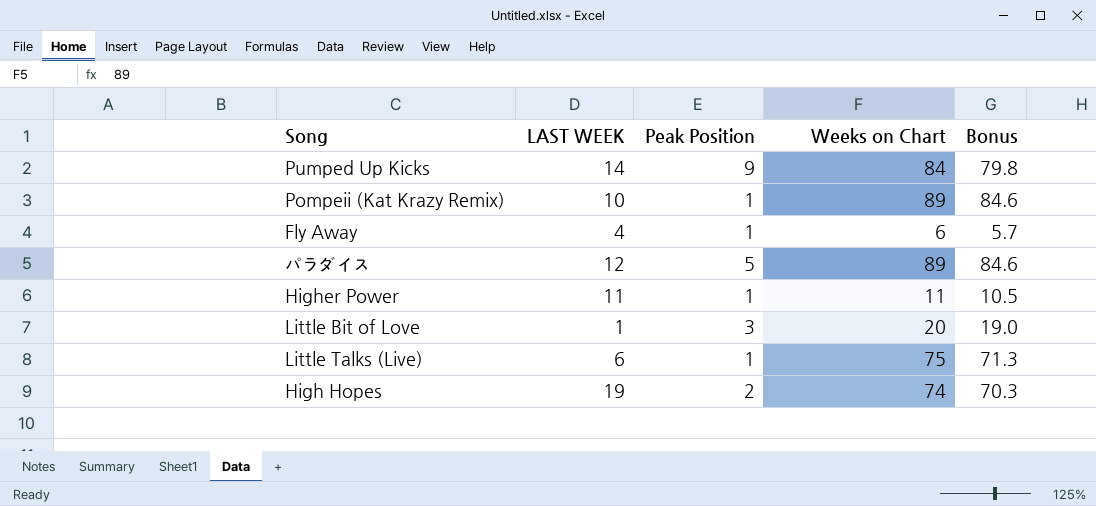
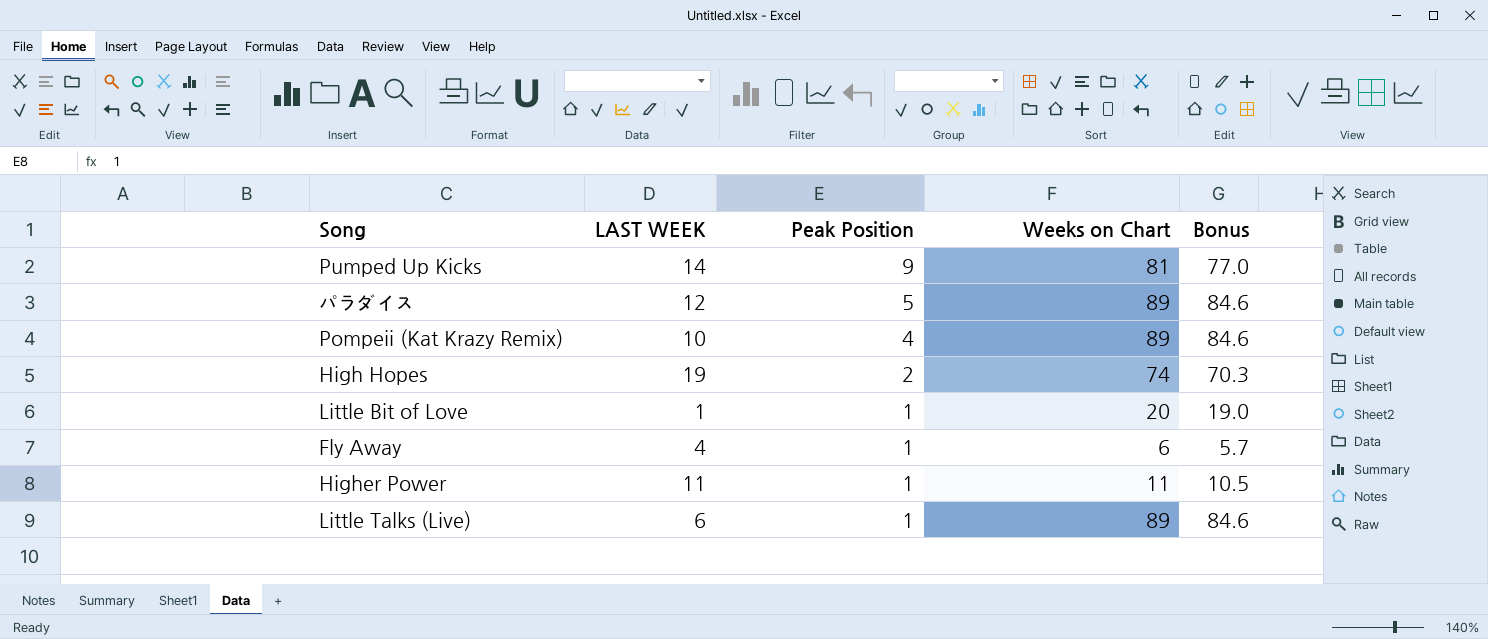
row order: none -> Peak Position descending
Pumped Up Kicks | Weeks on Chart: 84 -> 81
Pumped Up Kicks | Bonus: 79.8 -> 77.0
Pompeii (Kat Krazy Remix) | Peak Position: 1 -> 4
Little Bit of Love | Peak Position: 3 -> 1
Little Talks (Live) | Weeks on Chart: 75 -> 89
Little Talks (Live) | Bonus: 71.3 -> 84.6

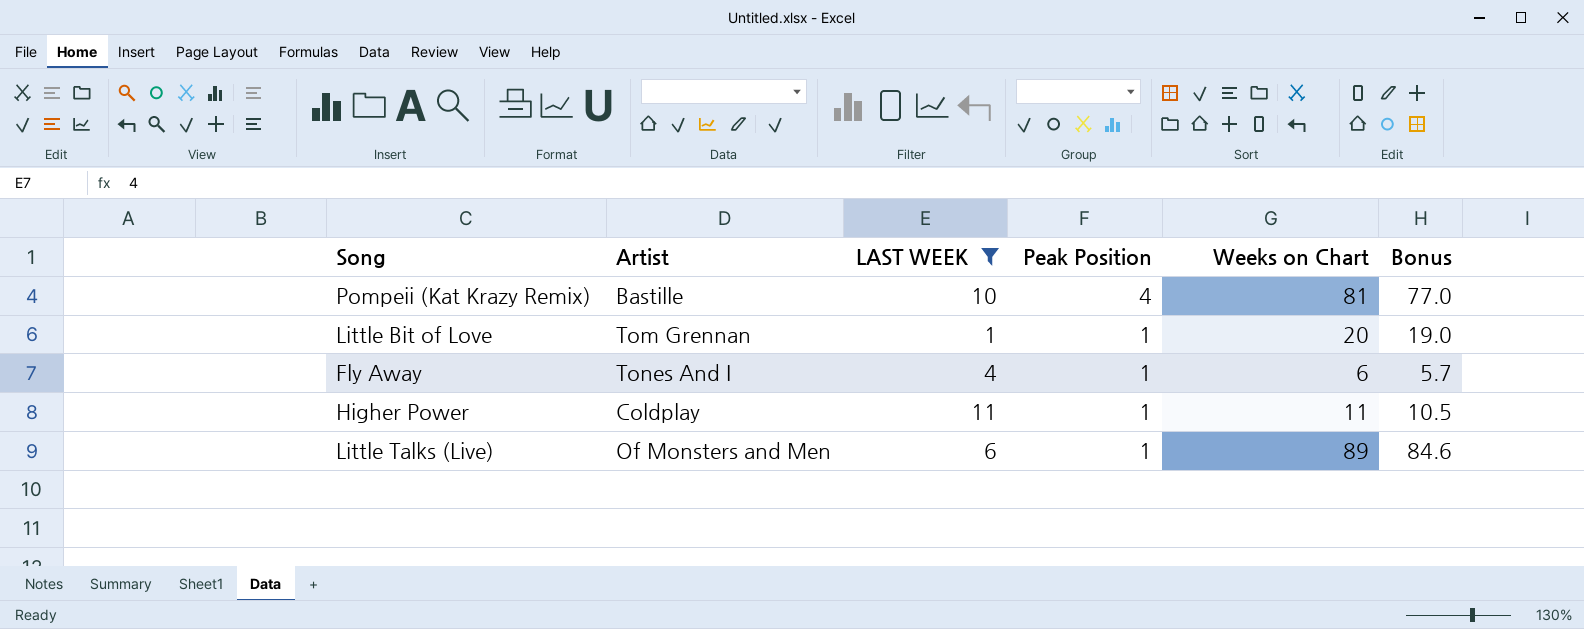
filter: none -> LAST WEEK <= 11
column Artist | position: none -> 2
Pompeii (Kat Krazy Remix) | Weeks on Chart: 89 -> 81
Pompeii (Kat Krazy Remix) | Bonus: 84.6 -> 77.0

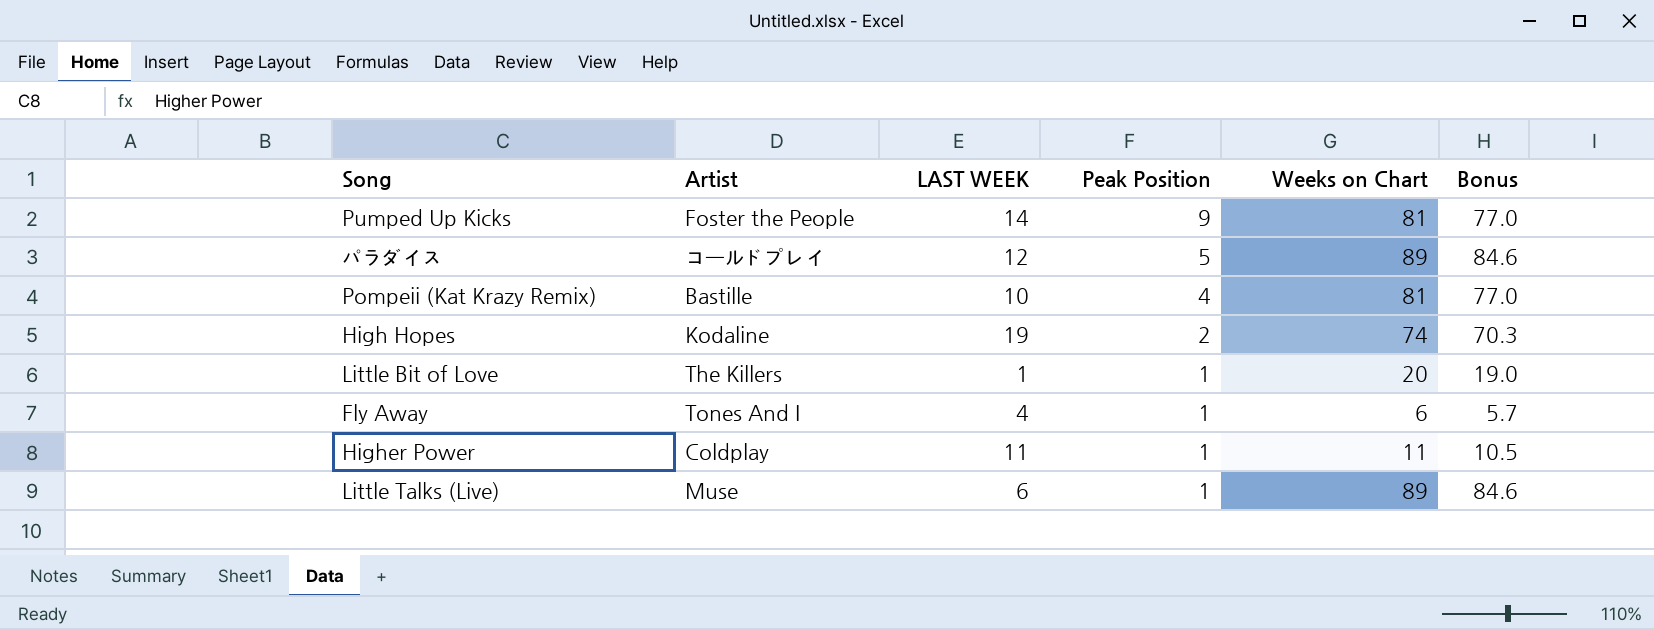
filter: LAST WEEK <= 11 -> none
Little Bit of Love | Artist: Tom Grennan -> The Killers
Little Talks (Live) | Artist: Of Monsters and Men -> Muse

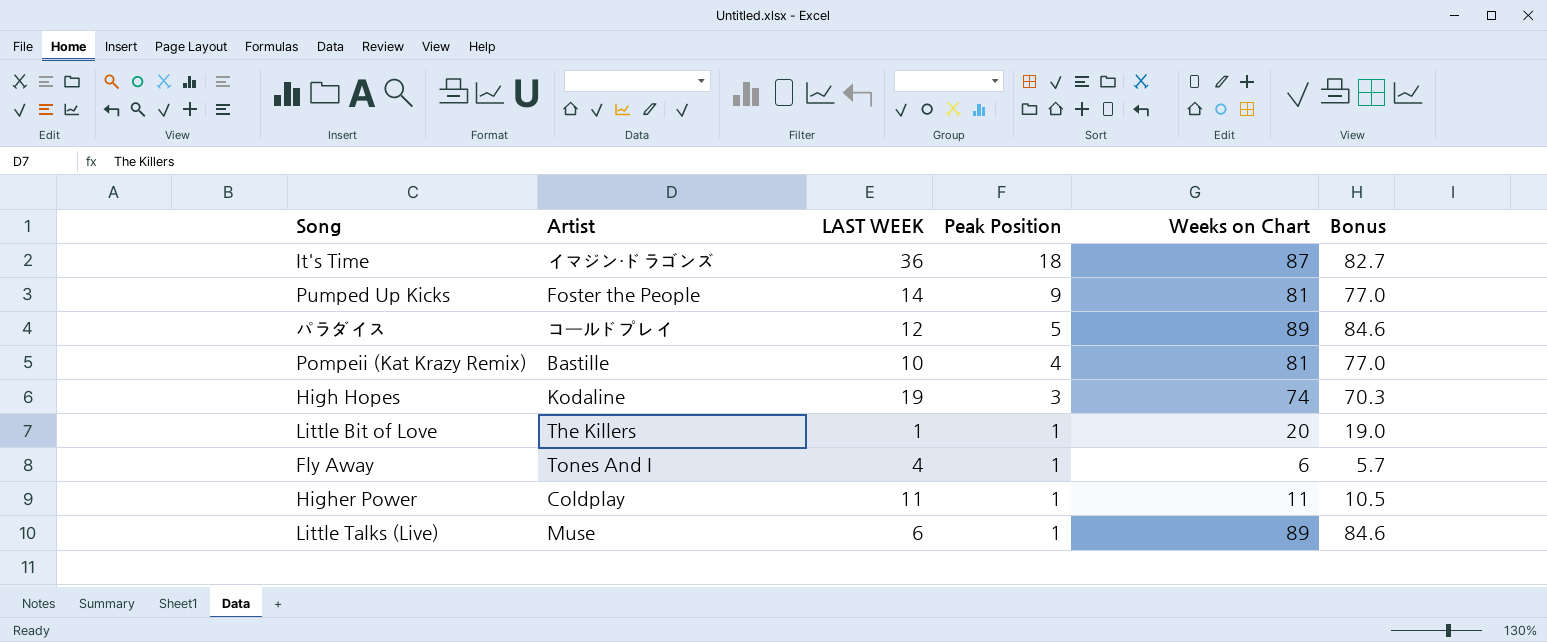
row It's Time: none -> イマジン・ドラゴンズ | 36 | 18 | 87 | 82.7
High Hopes | Peak Position: 2 -> 3

